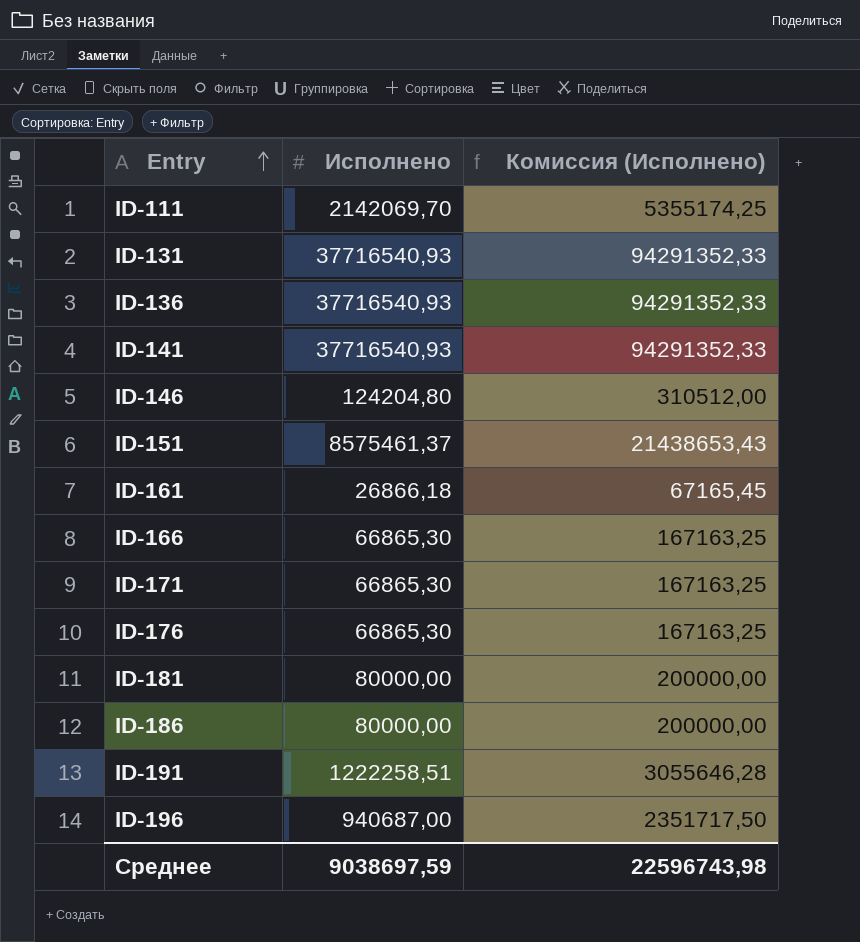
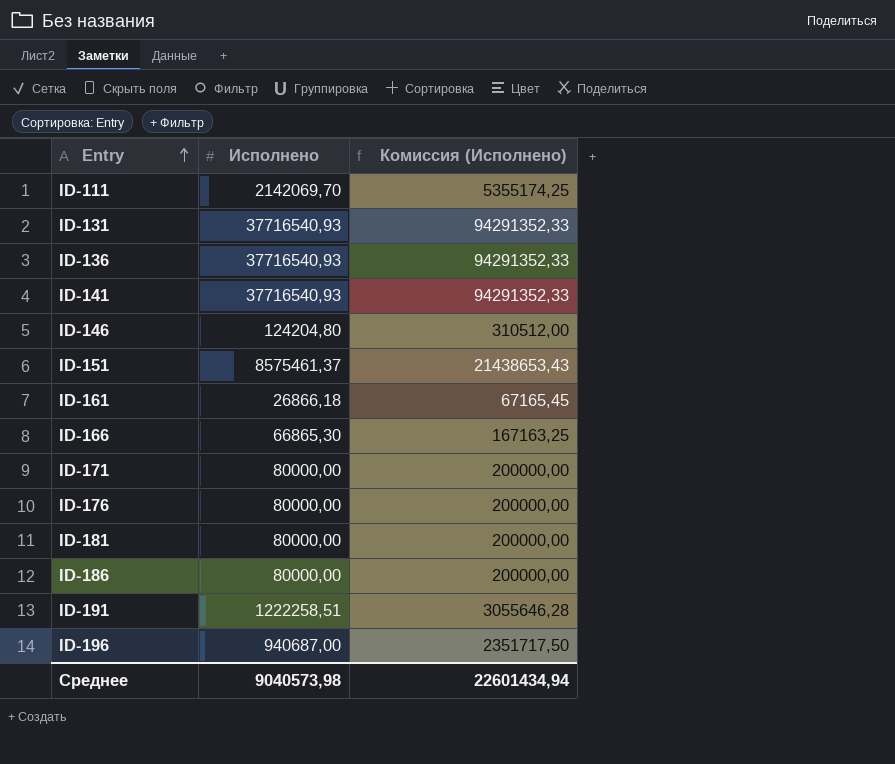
ID-171 | Исполнено: 66865,30 -> 80000,00
ID-171 | Комиссия (Исполнено): 167163,25 -> 200000,00
ID-176 | Исполнено: 66865,30 -> 80000,00
ID-176 | Комиссия (Исполнено): 167163,25 -> 200000,00
Среднее | Исполнено: 9038697,59 -> 9040573,98
Среднее | Комиссия (Исполнено): 22596743,98 -> 22601434,94

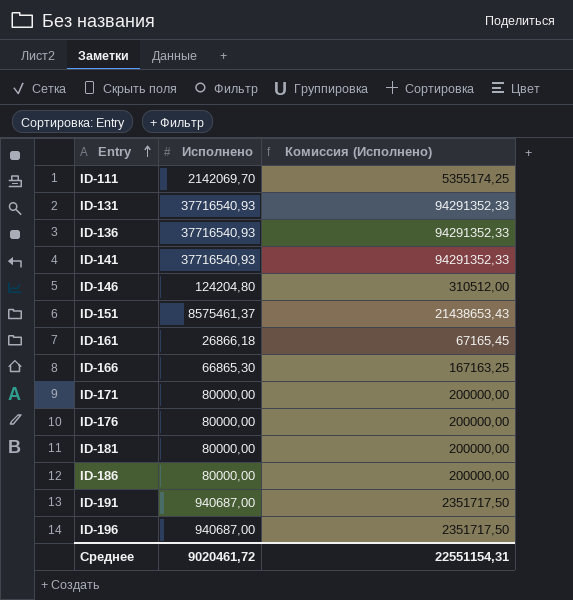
ID-191 | Исполнено: 1222258,51 -> 940687,00
ID-191 | Комиссия (Исполнено): 3055646,28 -> 2351717,50
Среднее | Исполнено: 9040573,98 -> 9020461,72
Среднее | Комиссия (Исполнено): 22601434,94 -> 22551154,31

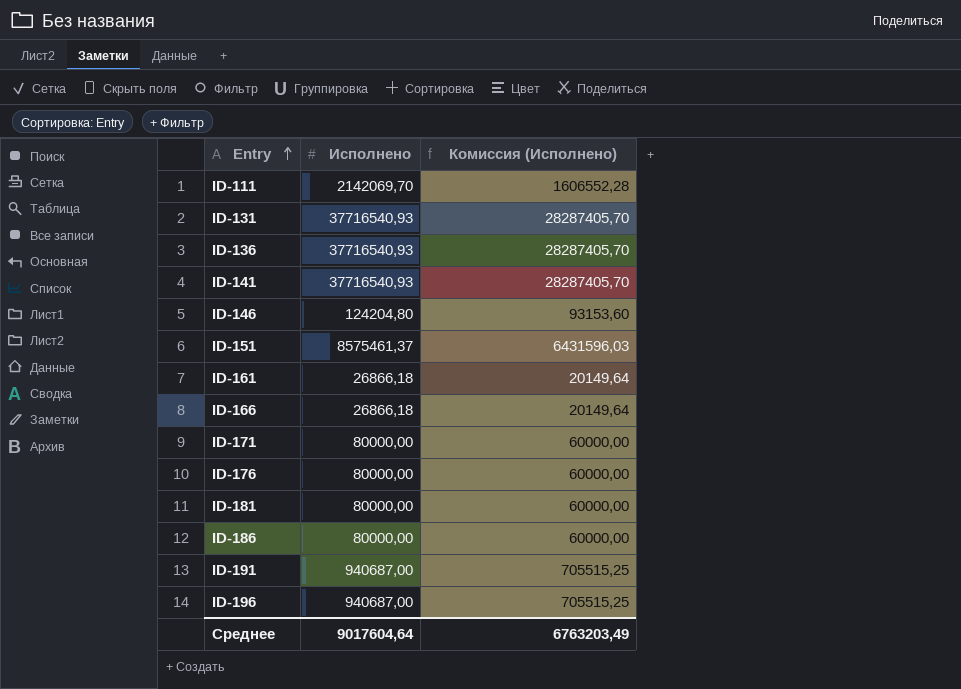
column Комиссия (Исполнено) | formula: [Исполнено] * 2,5 -> [Исполнено] * 0,75
ID-166 | Исполнено: 66865,30 -> 26866,18
Среднее | Исполнено: 9020461,72 -> 9017604,64
Среднее | Комиссия (Исполнено): 22551154,31 -> 6763203,49

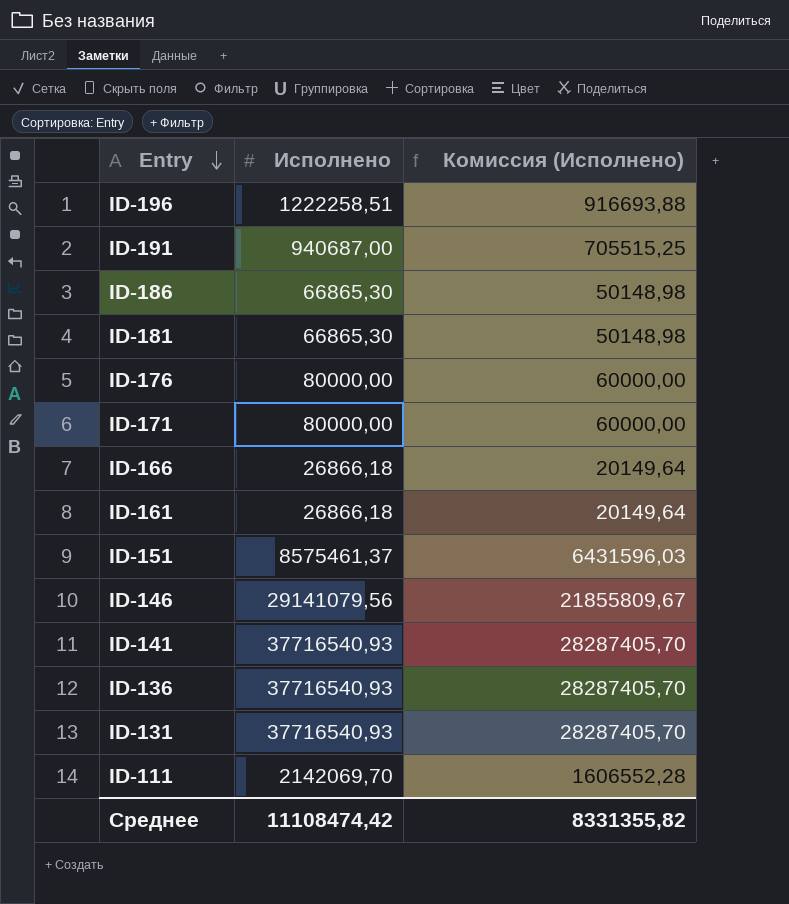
row order: Entry ascending -> Entry descending
ID-196 | Исполнено: 940687,00 -> 1222258,51
ID-196 | Комиссия (Исполнено): 705515,25 -> 916693,88
ID-186 | Исполнено: 80000,00 -> 66865,30
ID-186 | Комиссия (Исполнено): 60000,00 -> 50148,98
ID-181 | Исполнено: 80000,00 -> 66865,30
ID-181 | Комиссия (Исполнено): 60000,00 -> 50148,98
ID-146 | Исполнено: 124204,80 -> 29141079,56
ID-146 | Комиссия (Исполнено): 93153,60 -> 21855809,67
Среднее | Исполнено: 9017604,64 -> 11108474,42
Среднее | Комиссия (Исполнено): 6763203,49 -> 8331355,82

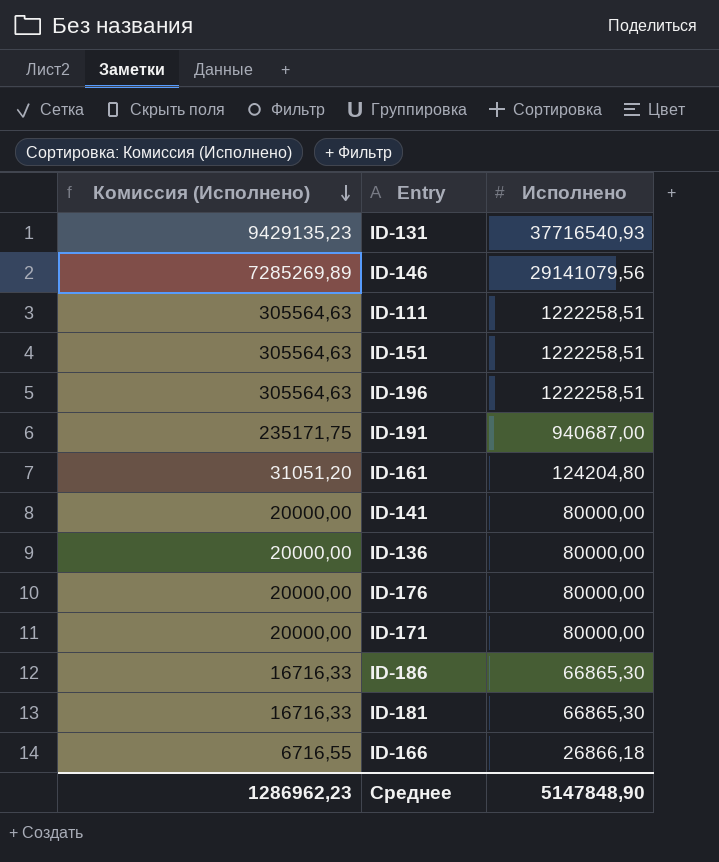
row order: Entry descending -> Комиссия (Исполнено) descending
column Комиссия (Исполнено) | formula: [Исполнено] * 0,75 -> [Исполнено] * 0,25
column Комиссия (Исполнено) | position: 3 -> 1
ID-111 | Исполнено: 2142069,70 -> 1222258,51
ID-151 | Исполнено: 8575461,37 -> 1222258,51
ID-161 | Исполнено: 26866,18 -> 124204,80
ID-141 | Исполнено: 37716540,93 -> 80000,00
ID-136 | Исполнено: 37716540,93 -> 80000,00
Среднее | Комиссия (Исполнено): 8331355,82 -> 1286962,23
Среднее | Исполнено: 11108474,42 -> 5147848,90

